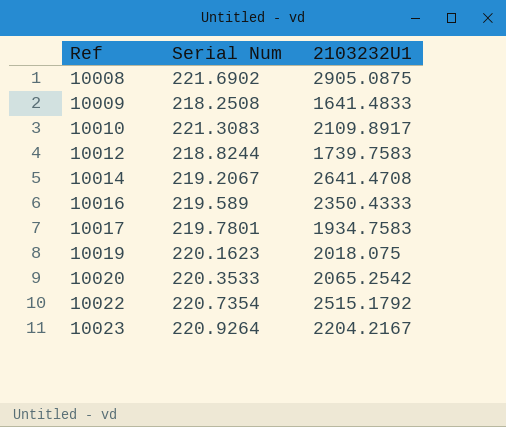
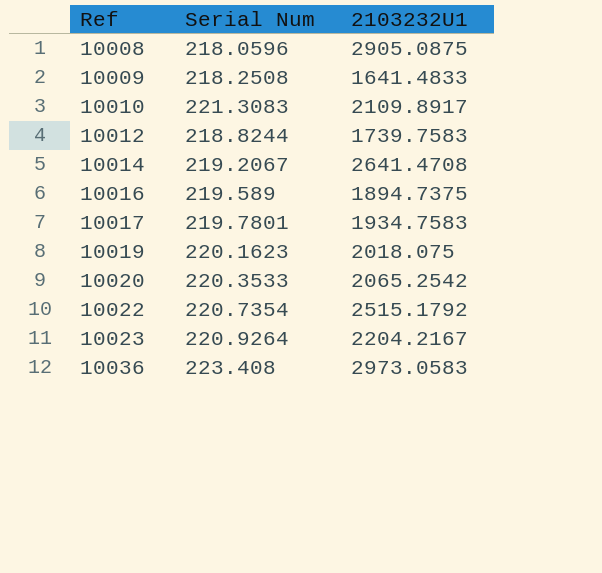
10008 | Serial Num: 221.6902 -> 218.0596
10016 | 2103232U1: 2350.4333 -> 1894.7375
row 10036: none -> 223.408 | 2973.0583

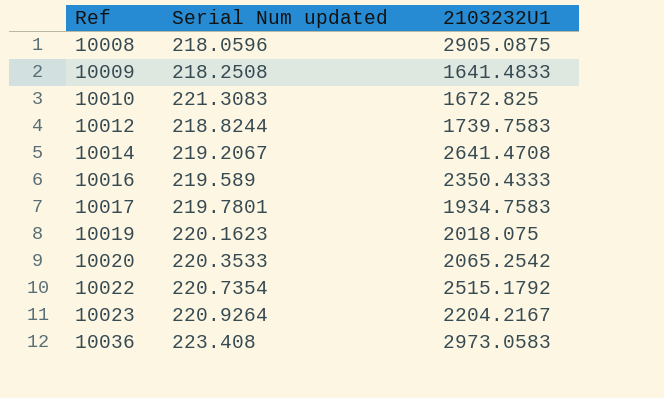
column name: Serial Num -> Serial Num updated
10010 | 2103232U1: 2109.8917 -> 1672.825
10016 | 2103232U1: 1894.7375 -> 2350.4333

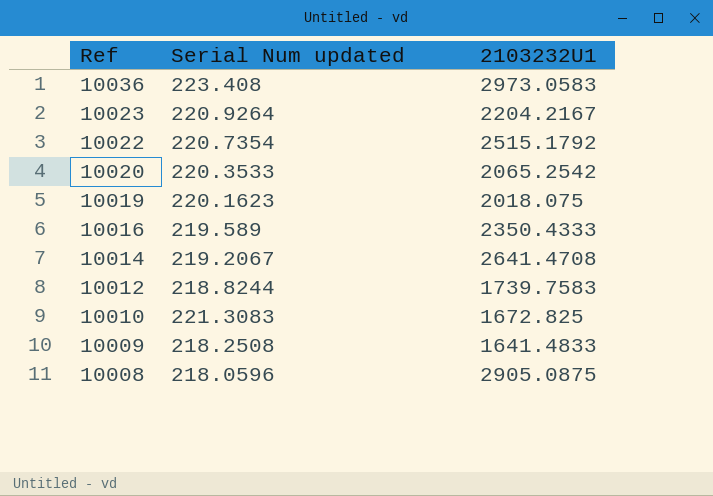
row order: Ref ascending -> Ref descending
row 10017: 219.7801 | 1934.7583 -> none

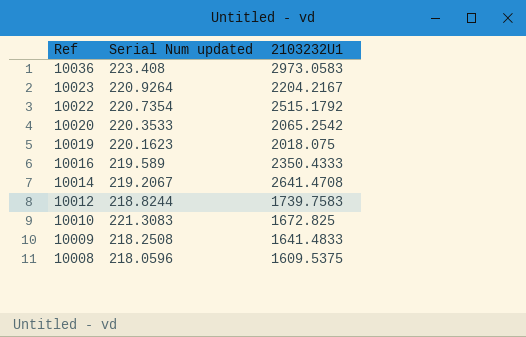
10008 | 2103232U1: 2905.0875 -> 1609.5375

